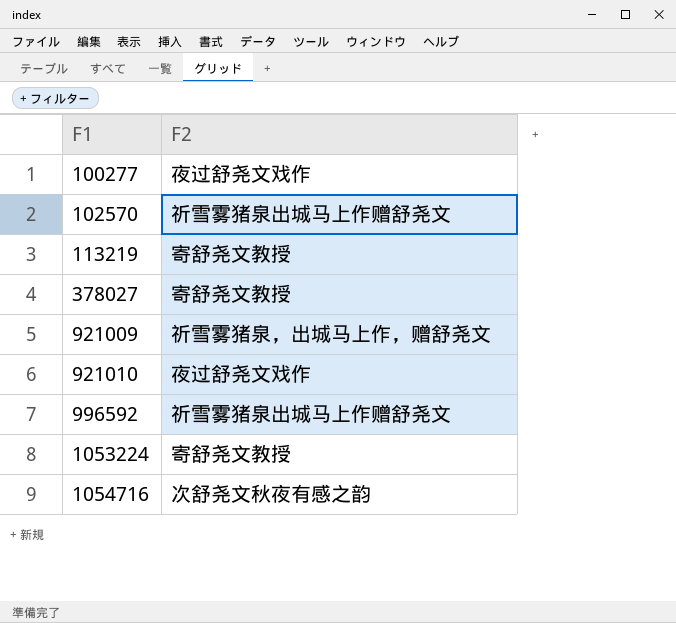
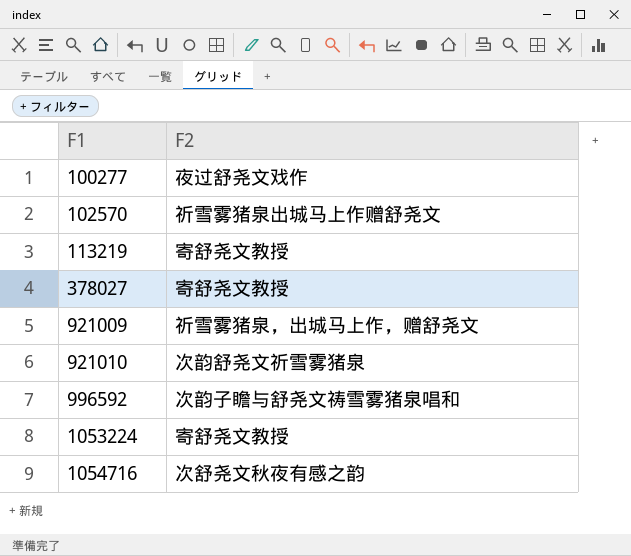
921010 | F2: 夜过舒尧文戏作 -> 次韵舒尧文祈雪雾猪泉
996592 | F2: 祈雪雾猪泉出城马上作赠舒尧文 -> 次韵子瞻与舒尧文祷雪雾猪泉唱和

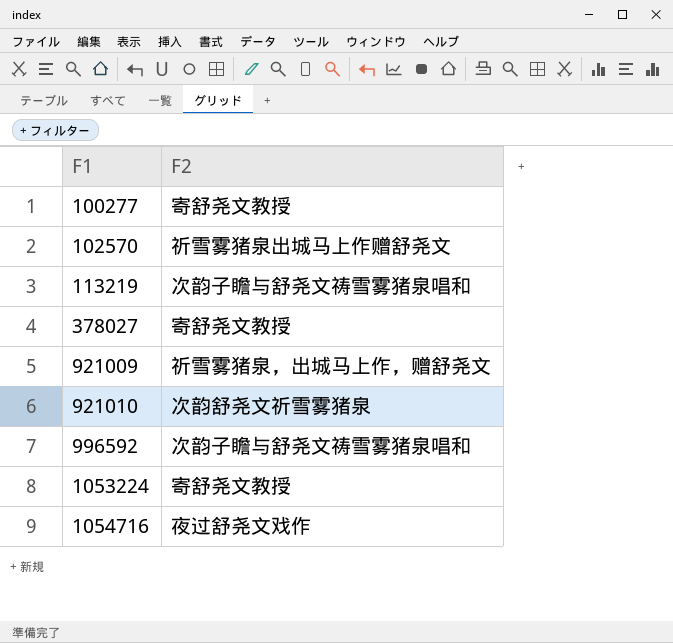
100277 | F2: 夜过舒尧文戏作 -> 寄舒尧文教授
113219 | F2: 寄舒尧文教授 -> 次韵子瞻与舒尧文祷雪雾猪泉唱和
1054716 | F2: 次舒尧文秋夜有感之韵 -> 夜过舒尧文戏作

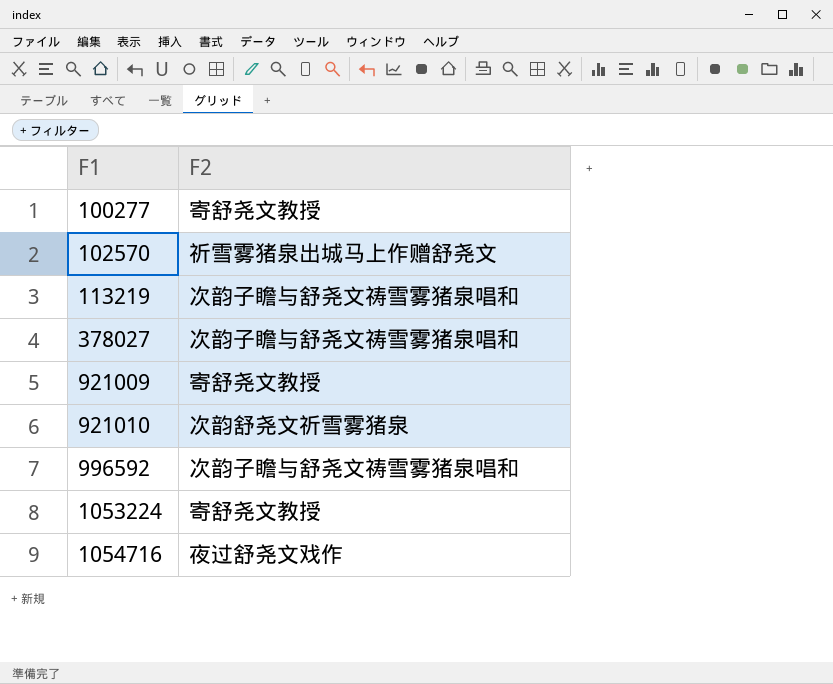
378027 | F2: 寄舒尧文教授 -> 次韵子瞻与舒尧文祷雪雾猪泉唱和
921009 | F2: 祈雪雾猪泉，出城马上作，赠舒尧文 -> 寄舒尧文教授

